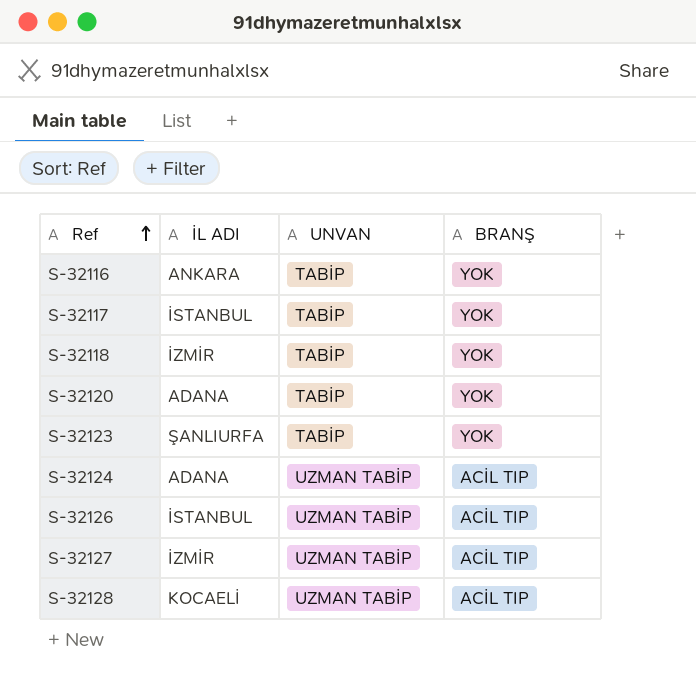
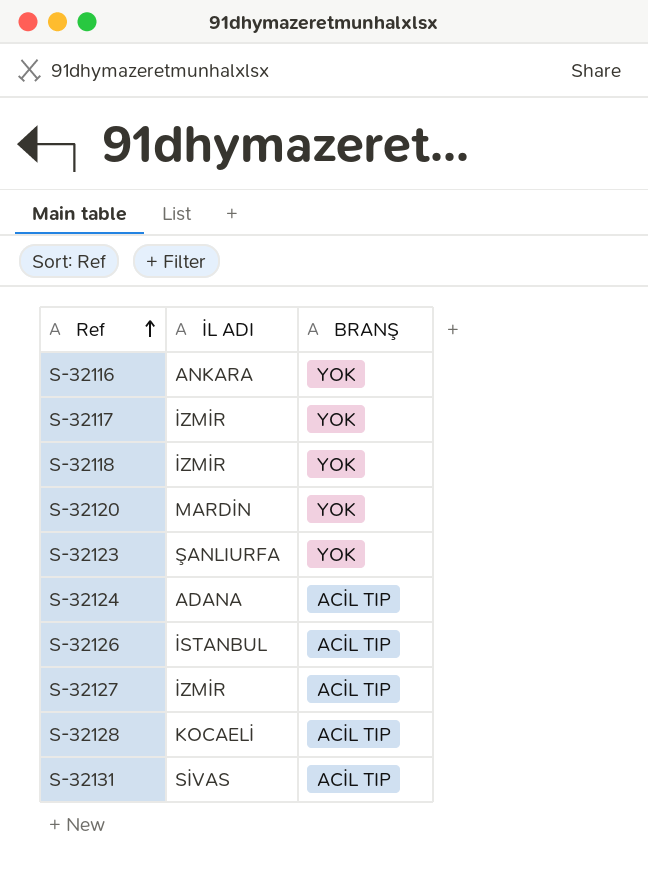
column UNVAN | position: 3 -> none
S-32117 | İL ADI: İSTANBUL -> İZMİR
S-32120 | İL ADI: ADANA -> MARDİN
row S-32131: none -> SİVAS | ACİL TIP

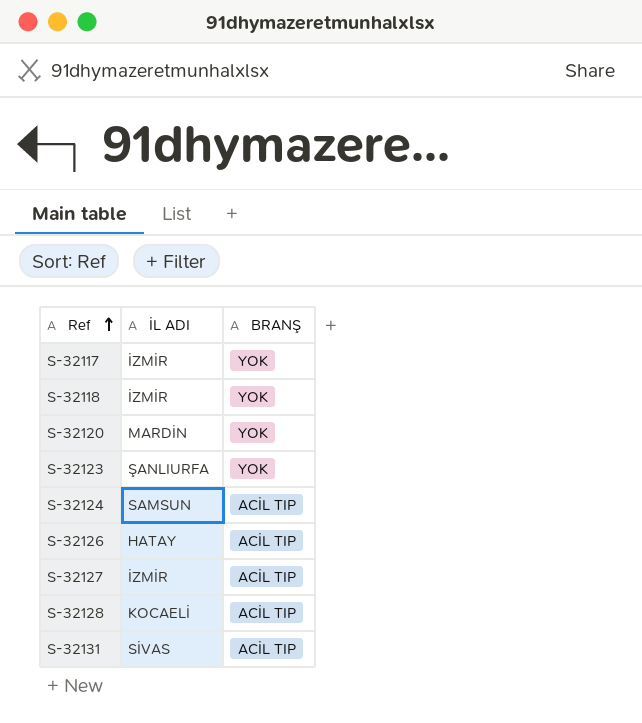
row S-32116: ANKARA | YOK -> none
S-32124 | İL ADI: ADANA -> SAMSUN
S-32126 | İL ADI: İSTANBUL -> HATAY

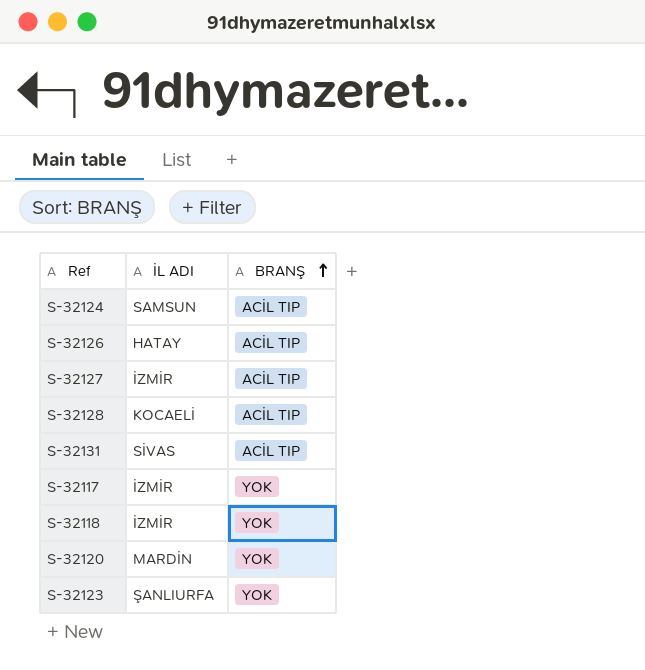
row order: Ref ascending -> BRANŞ ascending

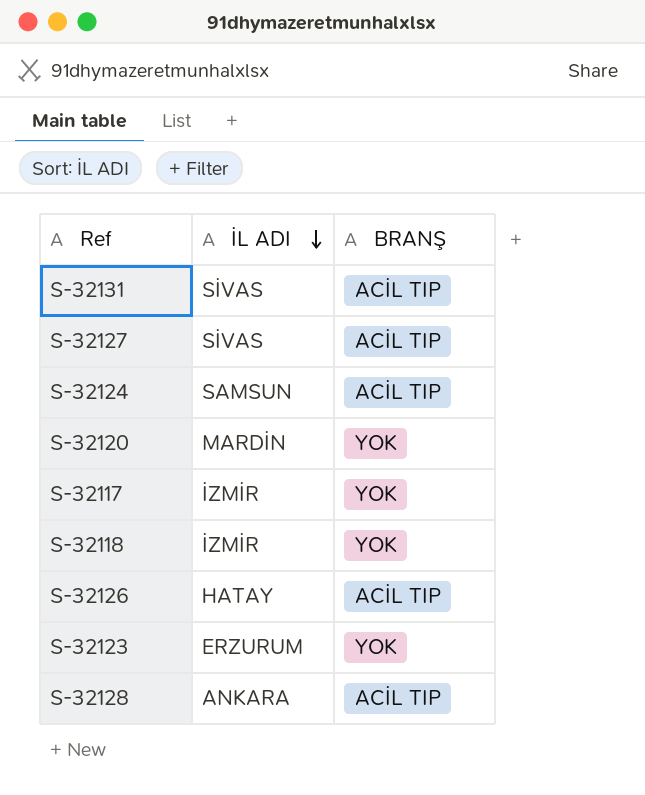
row order: BRANŞ ascending -> İL ADI descending
S-32127 | İL ADI: İZMİR -> SİVAS
S-32123 | İL ADI: ŞANLIURFA -> ERZURUM
S-32128 | İL ADI: KOCAELİ -> ANKARA

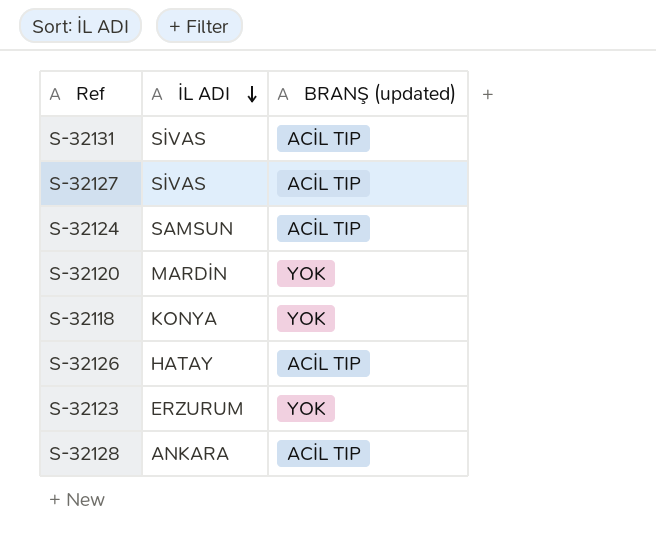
column name: BRANŞ -> BRANŞ (updated)
row S-32117: İZMİR | YOK -> none
S-32118 | İL ADI: İZMİR -> KONYA

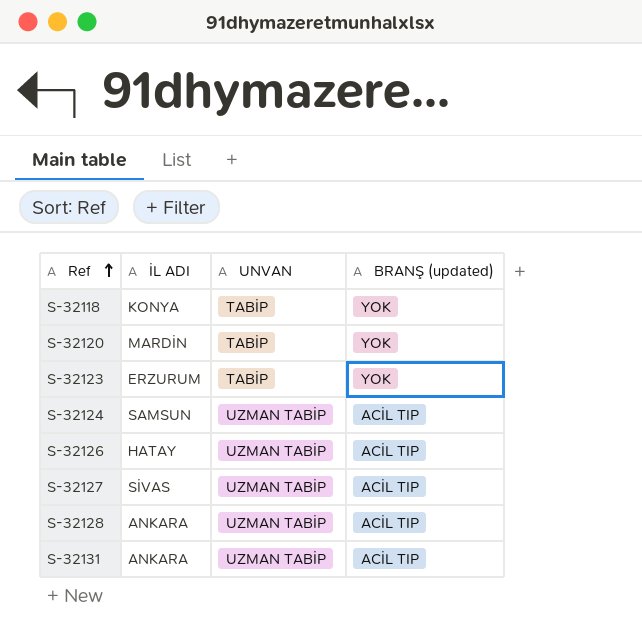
row order: İL ADI descending -> Ref ascending
column UNVAN | position: none -> 3
S-32131 | İL ADI: SİVAS -> ANKARA

